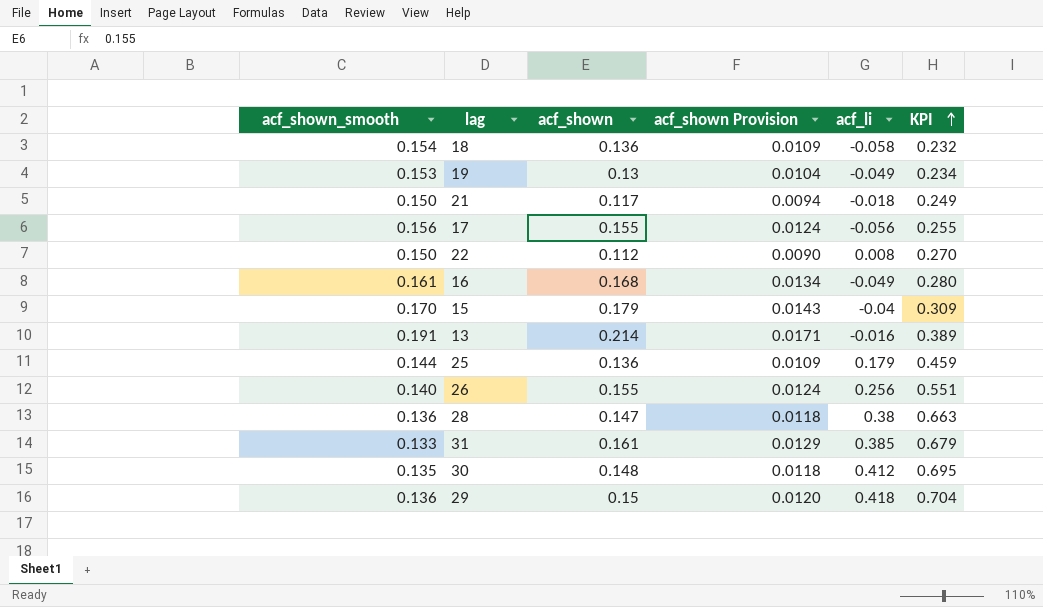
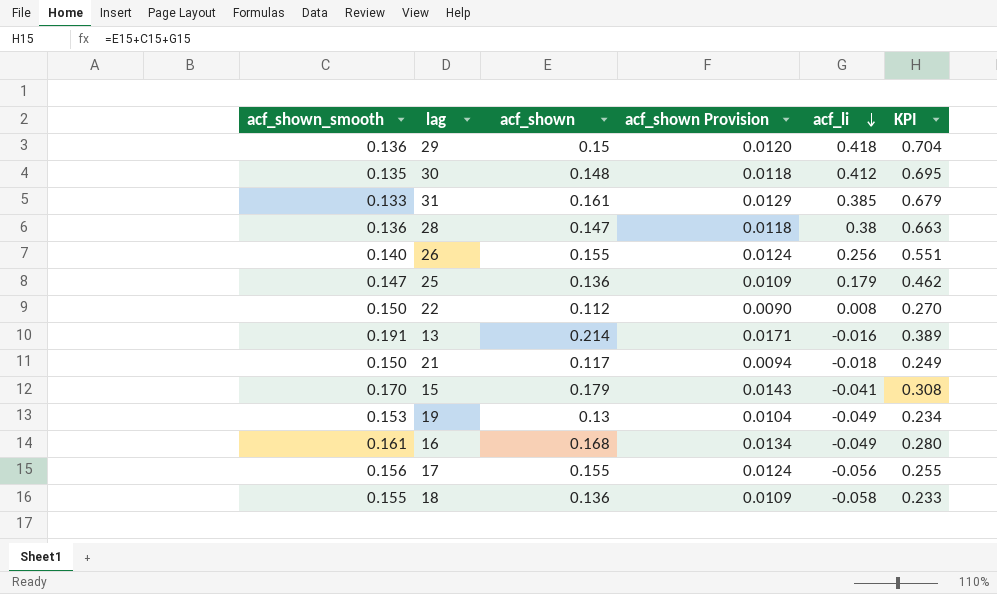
row order: KPI ascending -> acf_li descending
25 | acf_shown_smooth: 0.144 -> 0.147
25 | KPI: 0.459 -> 0.462
15 | acf_li: -0.04 -> -0.041
15 | KPI: 0.309 -> 0.308
18 | acf_shown_smooth: 0.154 -> 0.155
18 | KPI: 0.232 -> 0.233

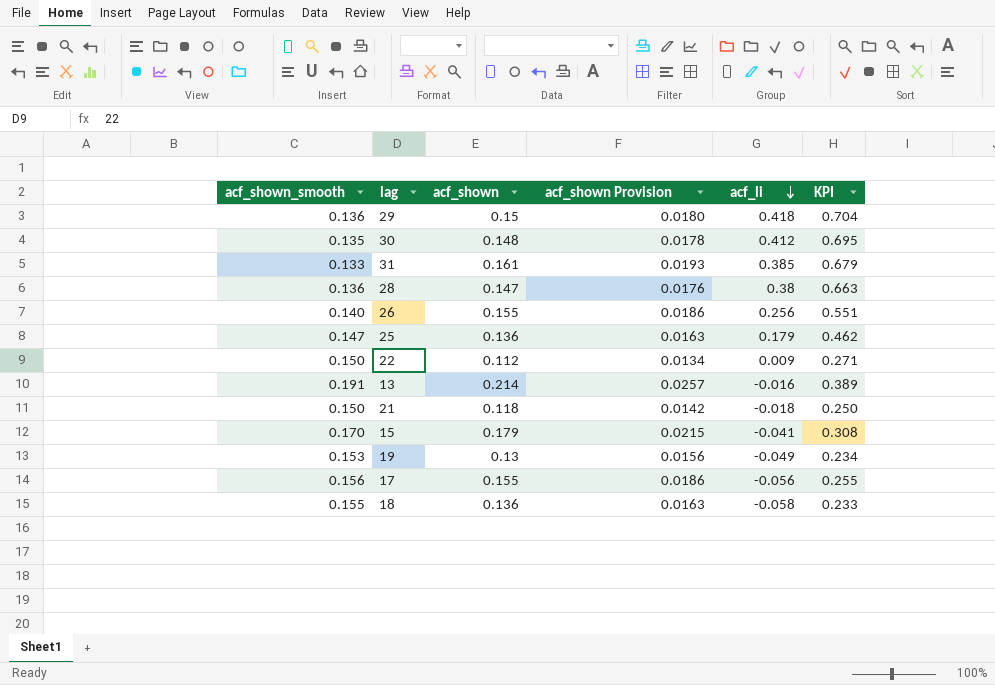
column acf_shown Provision | formula: [acf_shown] * 0.08 -> [acf_shown] * 0.12
row 16: 0.161 | 0.168 | 0.0134 | -0.049 | 0.280 -> none
22 | acf_li: 0.008 -> 0.009
22 | KPI: 0.270 -> 0.271
21 | acf_shown: 0.117 -> 0.118
21 | KPI: 0.249 -> 0.250

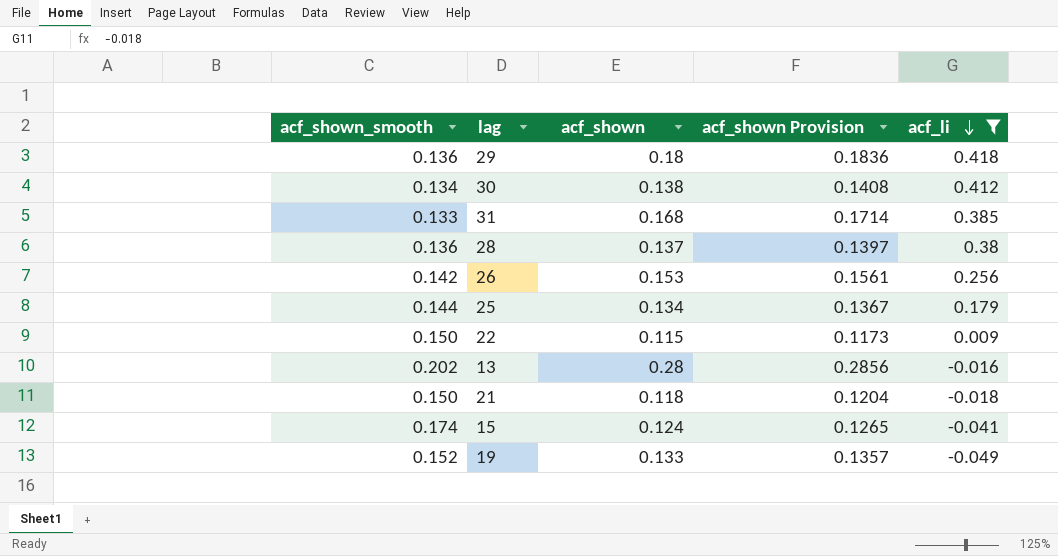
filter: none -> acf_li >= -0.049
column KPI | formula: [acf_shown_smooth] + [acf_shown] + [acf_li] -> none
column acf_shown Provision | formula: [acf_shown] * 0.12 -> [acf_shown] * 1.02
29 | acf_shown: 0.15 -> 0.18
30 | acf_shown_smooth: 0.135 -> 0.134
30 | acf_shown: 0.148 -> 0.138
31 | acf_shown: 0.161 -> 0.168
28 | acf_shown: 0.147 -> 0.137
26 | acf_shown_smooth: 0.140 -> 0.142
26 | acf_shown: 0.155 -> 0.153
25 | acf_shown_smooth: 0.147 -> 0.144
25 | acf_shown: 0.136 -> 0.134
22 | acf_shown: 0.112 -> 0.115
13 | acf_shown_smooth: 0.191 -> 0.202
13 | acf_shown: 0.214 -> 0.28
15 | acf_shown_smooth: 0.170 -> 0.174
15 | acf_shown: 0.179 -> 0.124
19 | acf_shown_smooth: 0.153 -> 0.152
19 | acf_shown: 0.13 -> 0.133

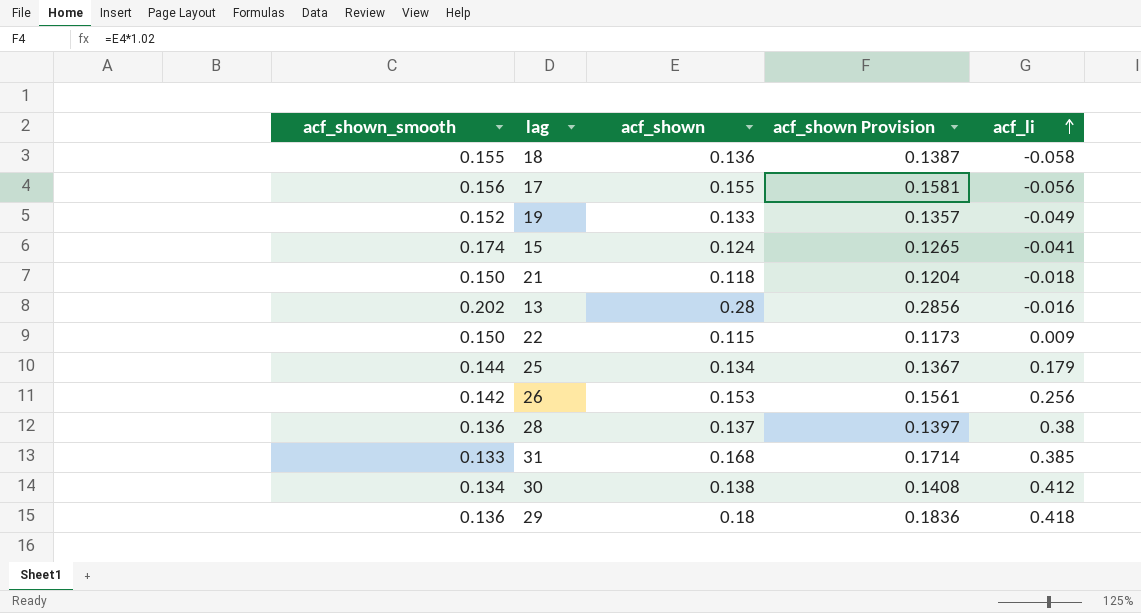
filter: acf_li >= -0.049 -> none
row order: acf_li descending -> acf_li ascending

